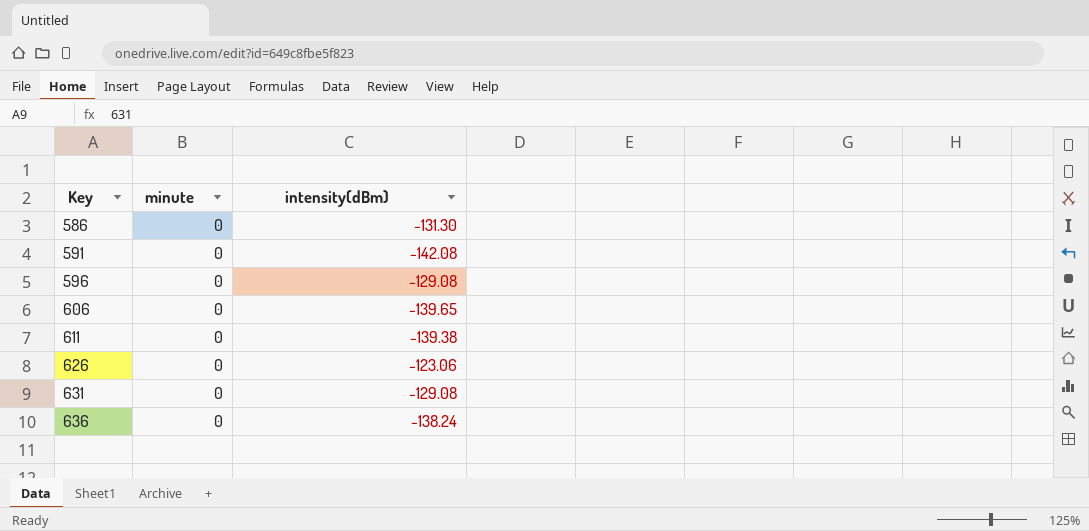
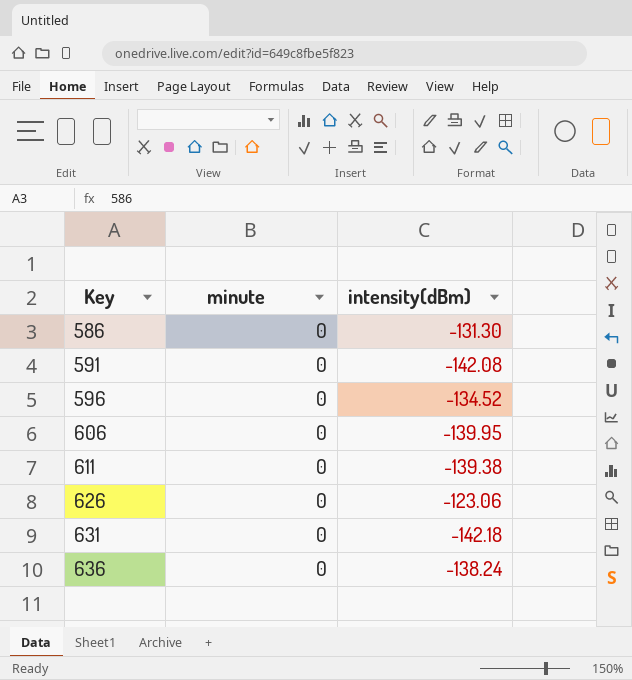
596 | intensity(dBm): -129.08 -> -134.52
606 | intensity(dBm): -139.65 -> -139.95
631 | intensity(dBm): -129.08 -> -142.18

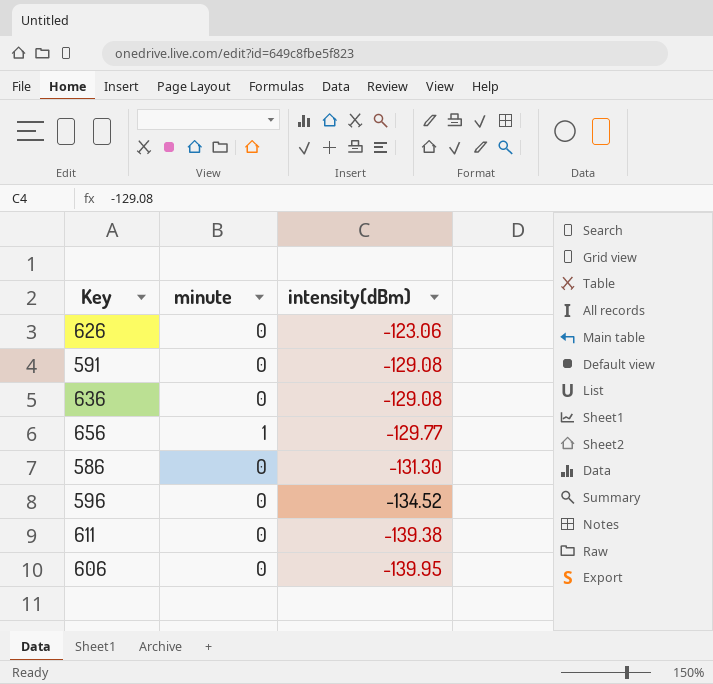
row order: Key ascending -> intensity(dBm) descending
row 631: 0 | -142.18 -> none
591 | intensity(dBm): -142.08 -> -129.08
636 | intensity(dBm): -138.24 -> -129.08
row 656: none -> 1 | -129.77

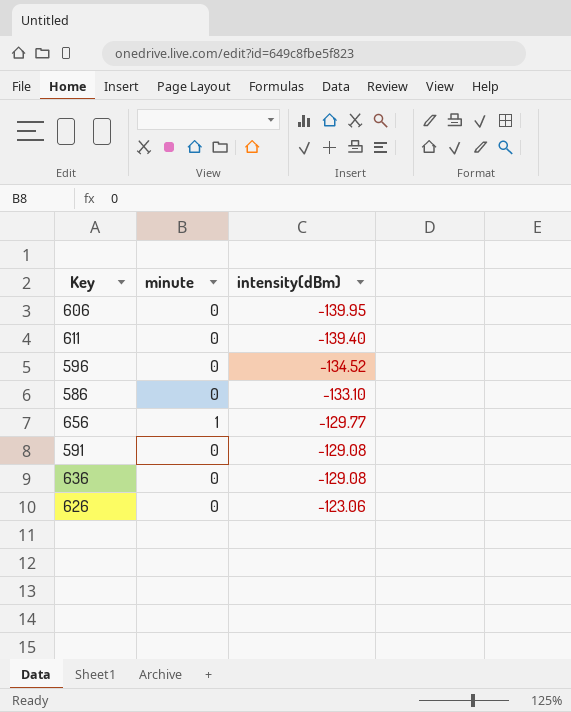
row order: intensity(dBm) descending -> intensity(dBm) ascending
611 | intensity(dBm): -139.38 -> -139.40
586 | intensity(dBm): -131.30 -> -133.10

